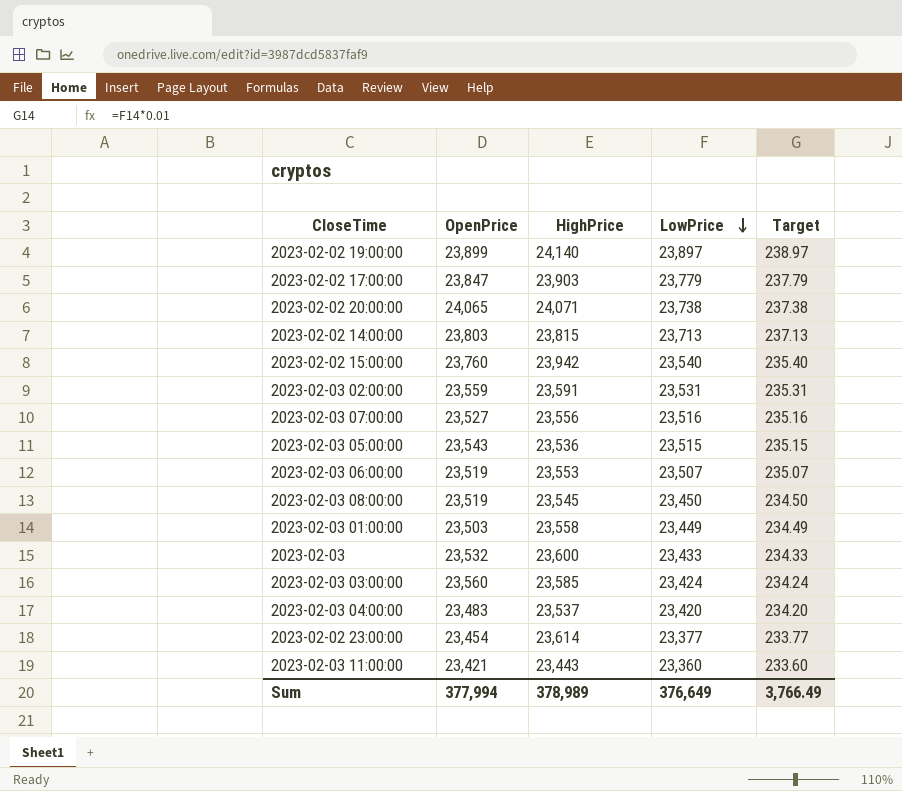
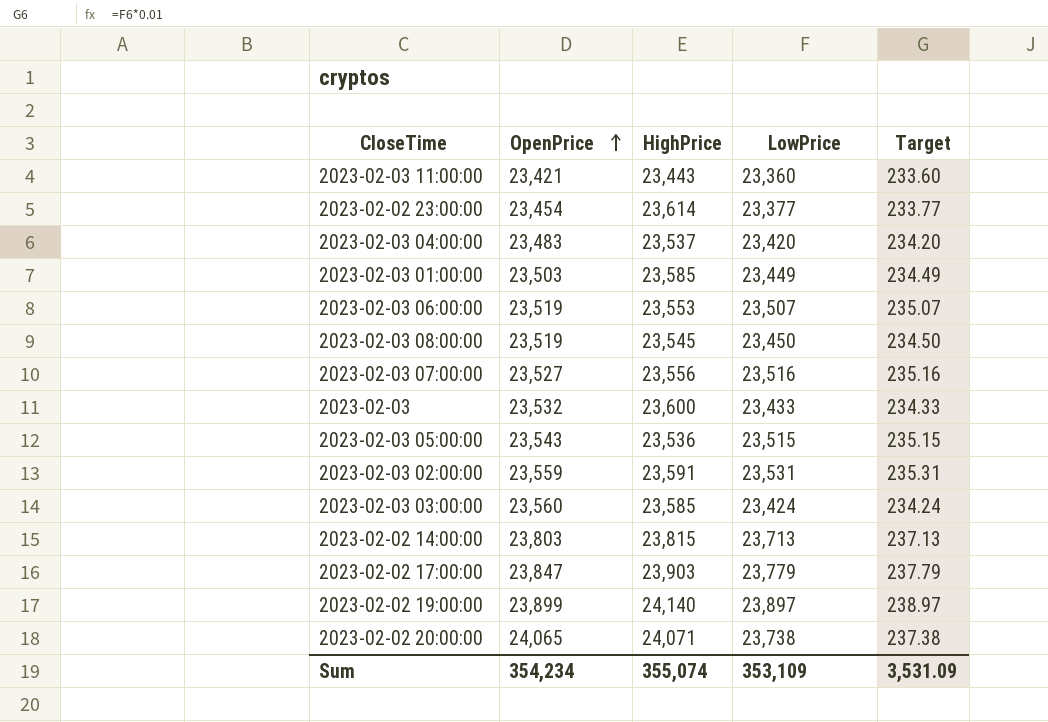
row order: LowPrice descending -> OpenPrice ascending
row 2023-02-02 15:00:00: 23,760 | 23,942 | 23,540 | 235.40 -> none
2023-02-03 01:00:00 | HighPrice: 23,558 -> 23,585
Sum | OpenPrice: 377,994 -> 354,234
Sum | HighPrice: 378,989 -> 355,074
Sum | LowPrice: 376,649 -> 353,109
Sum | Target: 3,766.49 -> 3,531.09

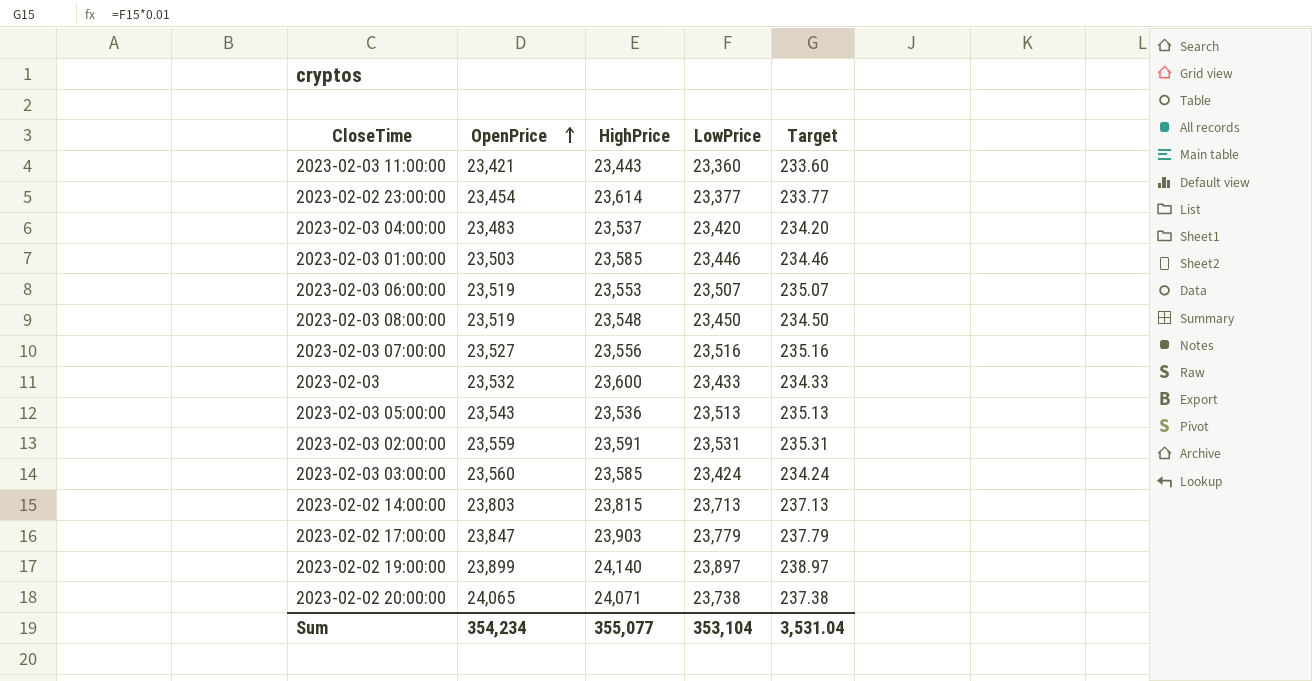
2023-02-03 01:00:00 | LowPrice: 23,449 -> 23,446
2023-02-03 01:00:00 | Target: 234.49 -> 234.46
2023-02-03 08:00:00 | HighPrice: 23,545 -> 23,548
2023-02-03 05:00:00 | LowPrice: 23,515 -> 23,513
2023-02-03 05:00:00 | Target: 235.15 -> 235.13
Sum | HighPrice: 355,074 -> 355,077
Sum | LowPrice: 353,109 -> 353,104
Sum | Target: 3,531.09 -> 3,531.04

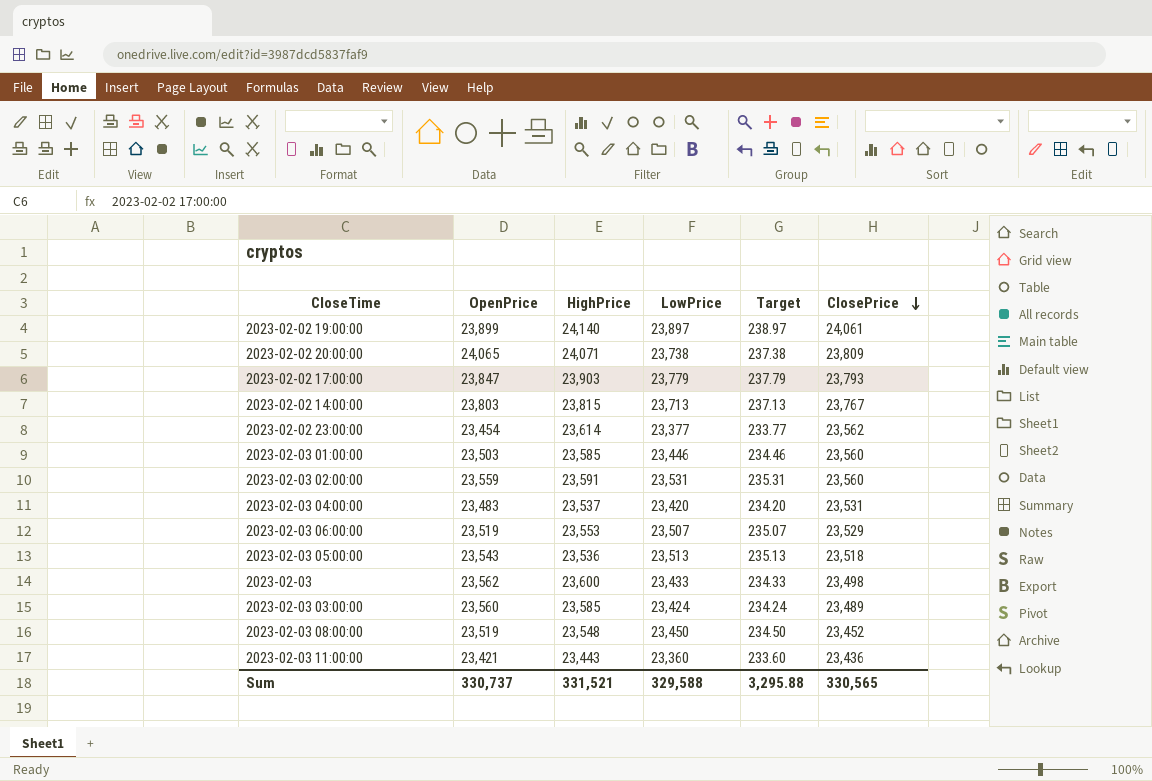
row order: OpenPrice ascending -> ClosePrice descending
column ClosePrice | position: none -> 6
row 2023-02-03 07:00:00: 23,527 | 23,556 | 23,516 | 235.16 -> none
2023-02-03 | OpenPrice: 23,532 -> 23,562
Sum | OpenPrice: 354,234 -> 330,737
Sum | HighPrice: 355,077 -> 331,521
Sum | LowPrice: 353,104 -> 329,588
Sum | Target: 3,531.04 -> 3,295.88

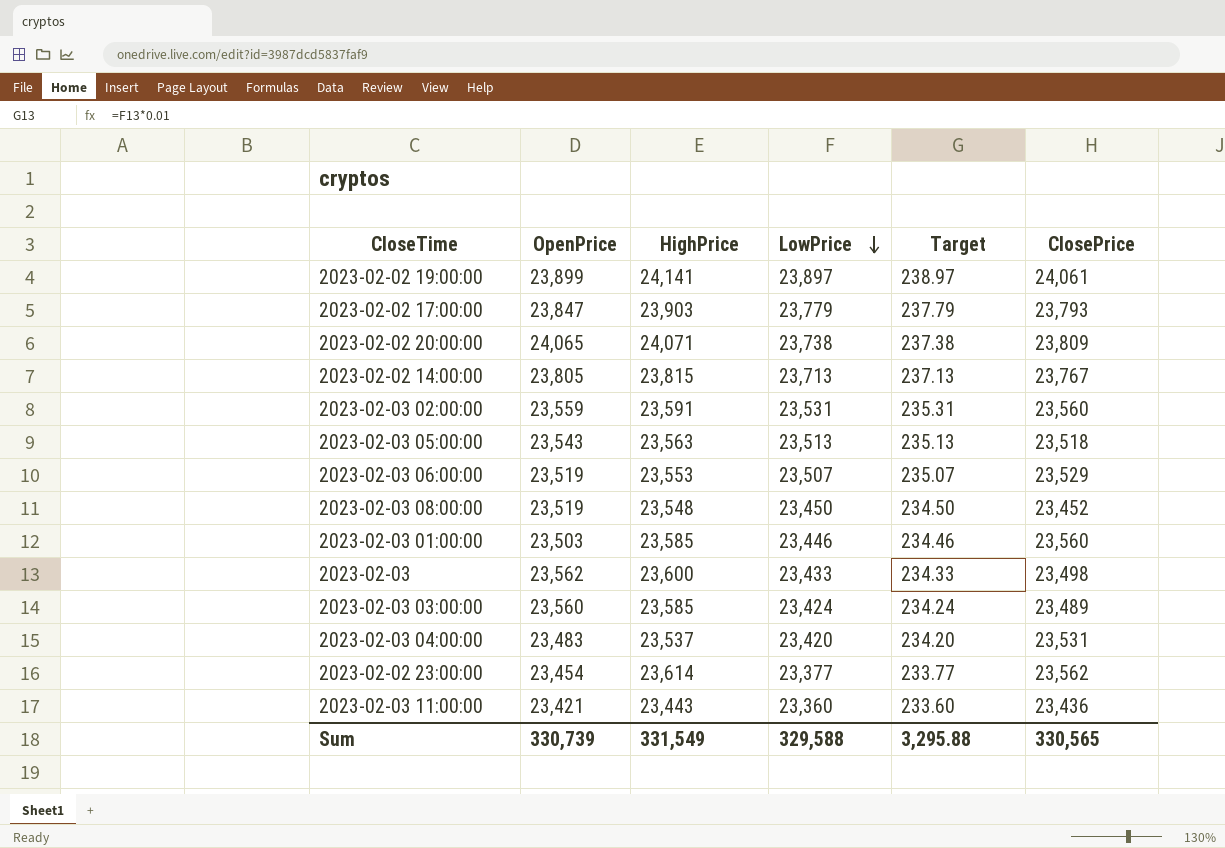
row order: ClosePrice descending -> LowPrice descending
2023-02-02 19:00:00 | HighPrice: 24,140 -> 24,141
2023-02-02 14:00:00 | OpenPrice: 23,803 -> 23,805
2023-02-03 05:00:00 | HighPrice: 23,536 -> 23,563
Sum | OpenPrice: 330,737 -> 330,739
Sum | HighPrice: 331,521 -> 331,549

